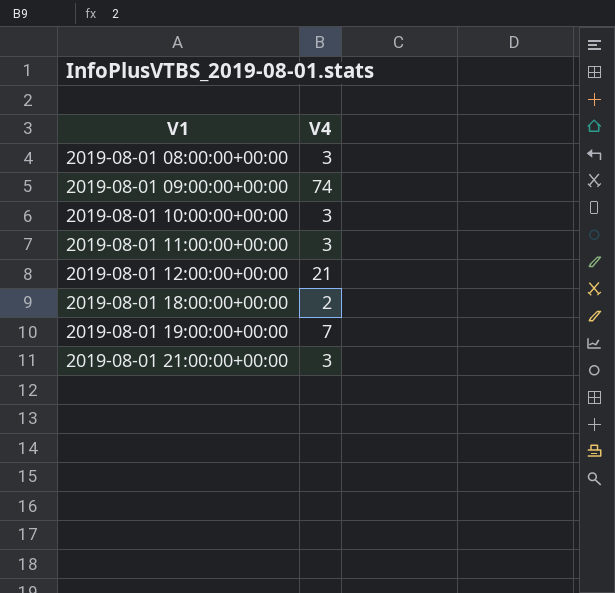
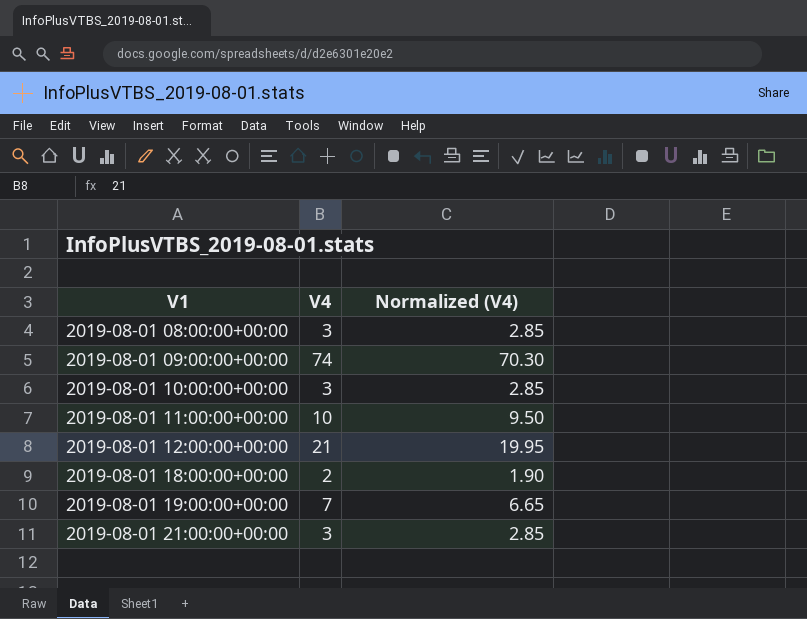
column Normalized (V4) | formula: none -> [V4] * 0.95
2019-08-01 11:00:00+00:00 | V4: 3 -> 10

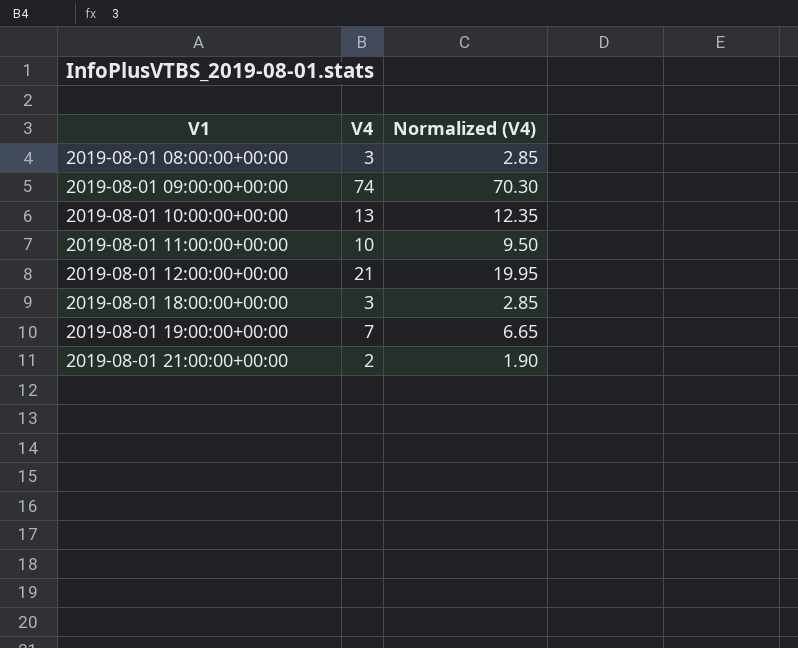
2019-08-01 10:00:00+00:00 | V4: 3 -> 13
2019-08-01 10:00:00+00:00 | Normalized (V4): 2.85 -> 12.35
2019-08-01 18:00:00+00:00 | V4: 2 -> 3
2019-08-01 18:00:00+00:00 | Normalized (V4): 1.90 -> 2.85
2019-08-01 21:00:00+00:00 | V4: 3 -> 2
2019-08-01 21:00:00+00:00 | Normalized (V4): 2.85 -> 1.90

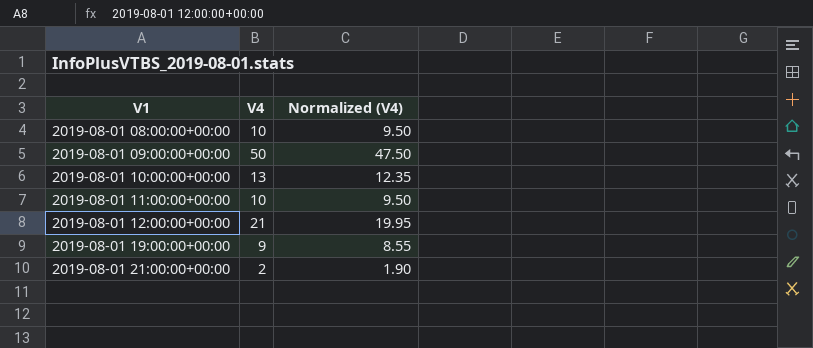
row 2019-08-01 18:00:00+00:00: 3 | 2.85 -> none
2019-08-01 08:00:00+00:00 | V4: 3 -> 10
2019-08-01 08:00:00+00:00 | Normalized (V4): 2.85 -> 9.50
2019-08-01 09:00:00+00:00 | V4: 74 -> 50
2019-08-01 09:00:00+00:00 | Normalized (V4): 70.30 -> 47.50
2019-08-01 19:00:00+00:00 | V4: 7 -> 9
2019-08-01 19:00:00+00:00 | Normalized (V4): 6.65 -> 8.55

